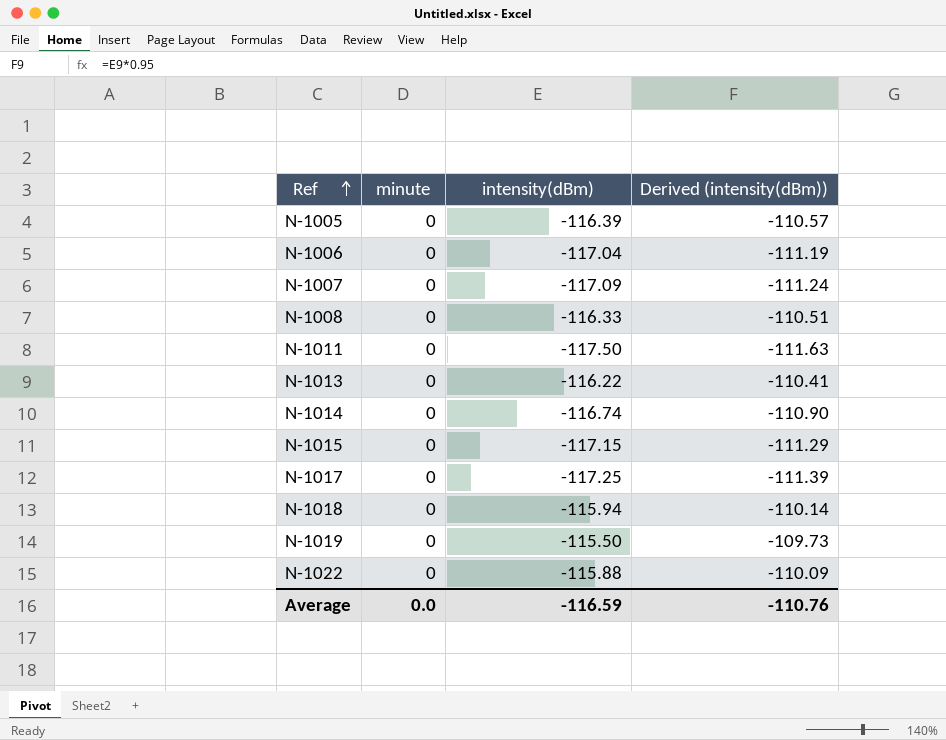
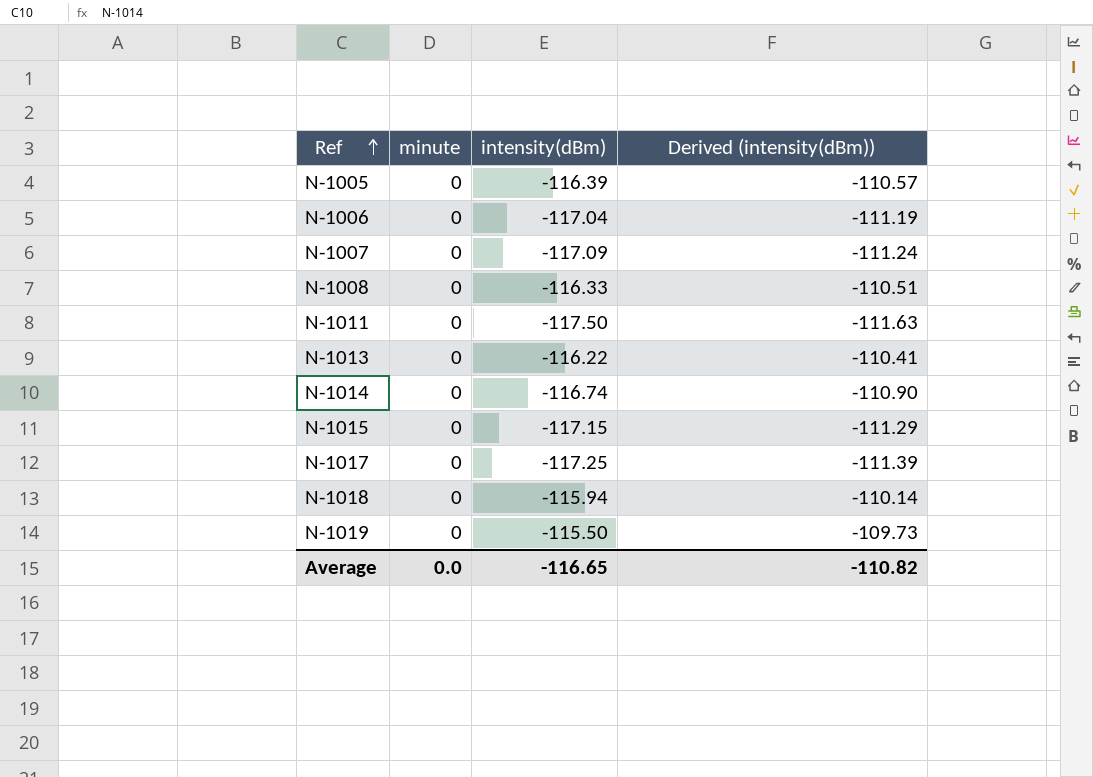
row N-1022: 0 | -115.88 | -110.09 -> none
Average | intensity(dBm): -116.59 -> -116.65
Average | Derived (intensity(dBm)): -110.76 -> -110.82

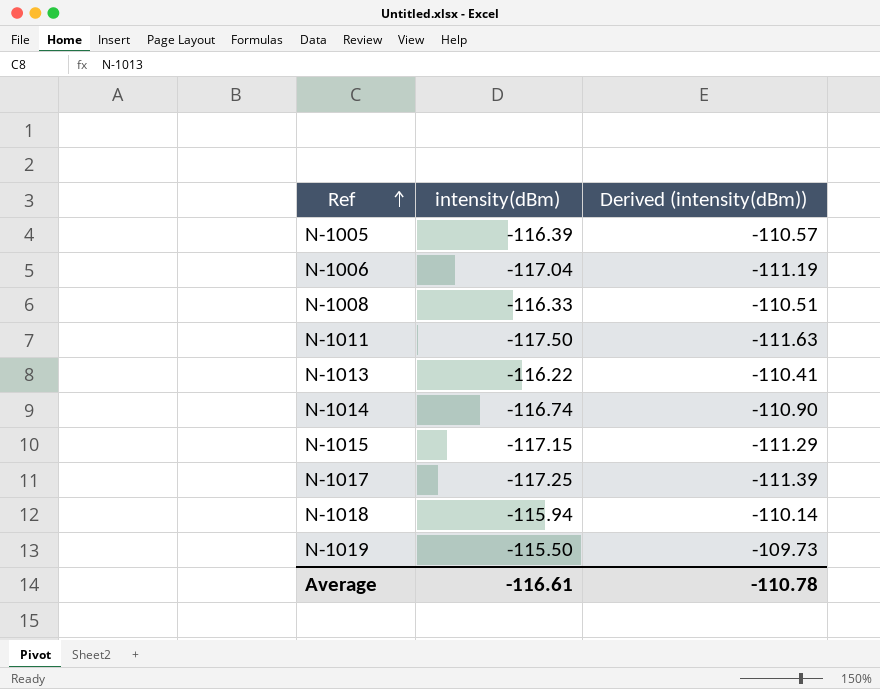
column minute | position: 2 -> none
row N-1007: 0 | -117.09 | -111.24 -> none
Average | intensity(dBm): -116.65 -> -116.61
Average | Derived (intensity(dBm)): -110.82 -> -110.78

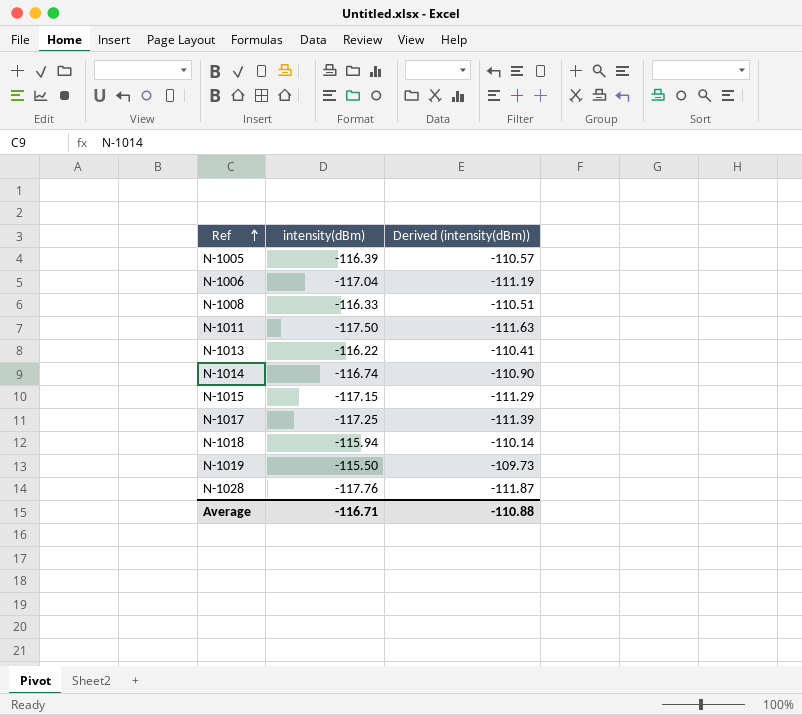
row N-1028: none -> -117.76 | -111.87
Average | intensity(dBm): -116.61 -> -116.71
Average | Derived (intensity(dBm)): -110.78 -> -110.88

